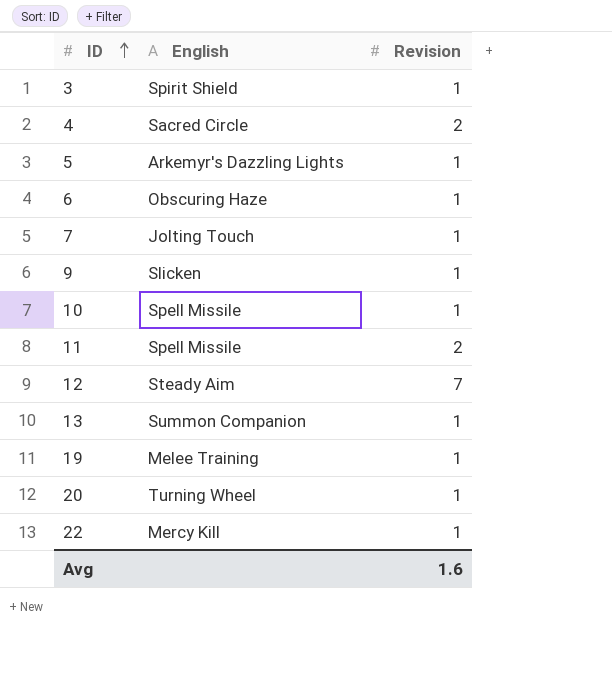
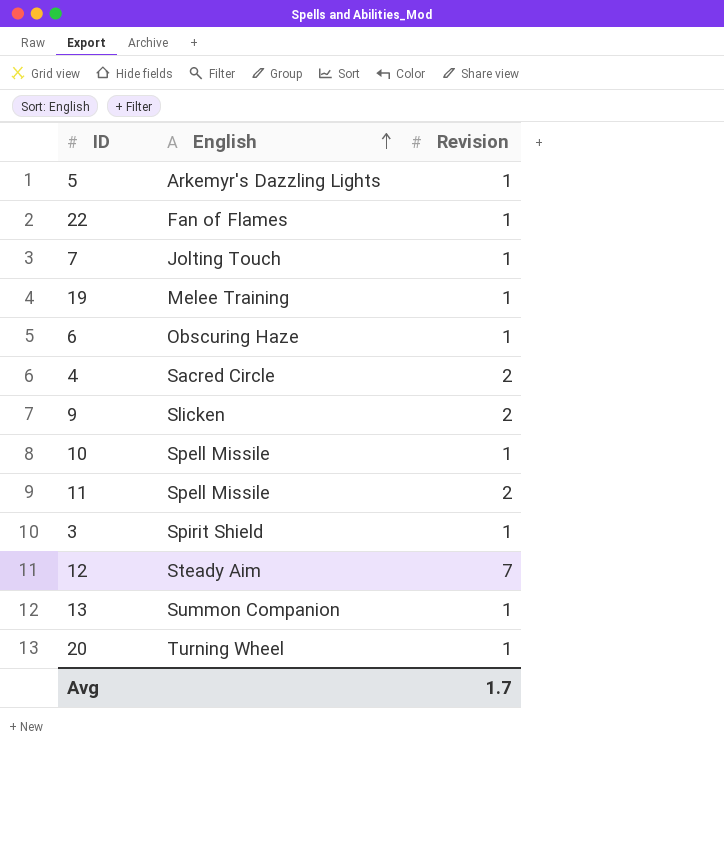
row order: ID ascending -> English ascending
22 | English: Mercy Kill -> Fan of Flames
9 | Revision: 1 -> 2
Avg | Revision: 1.6 -> 1.7

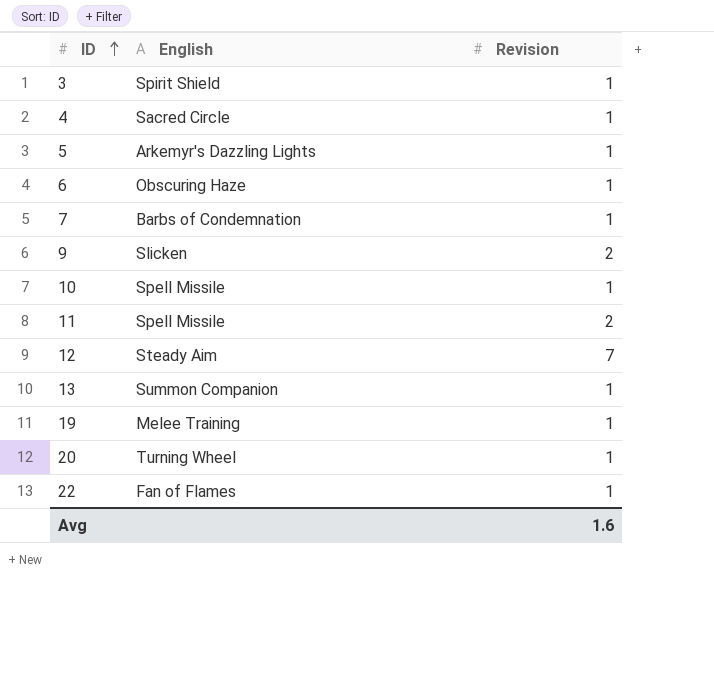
row order: English ascending -> ID ascending
4 | Revision: 2 -> 1
7 | English: Jolting Touch -> Barbs of Condemnation
Avg | Revision: 1.7 -> 1.6

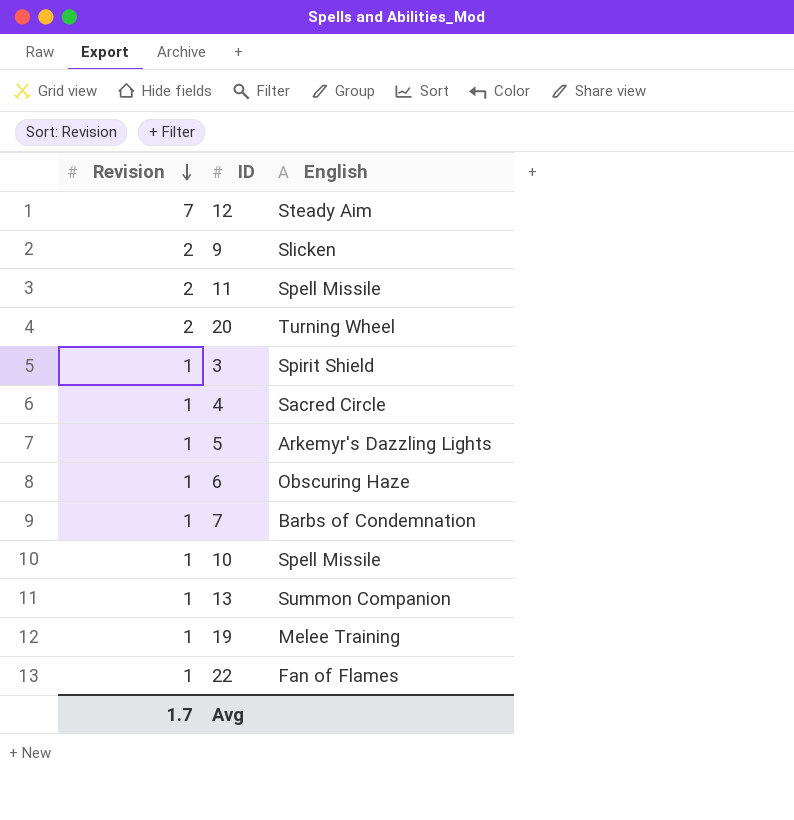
row order: ID ascending -> Revision descending
column Revision | position: 3 -> 1
20 | Revision: 1 -> 2
Avg | Revision: 1.6 -> 1.7

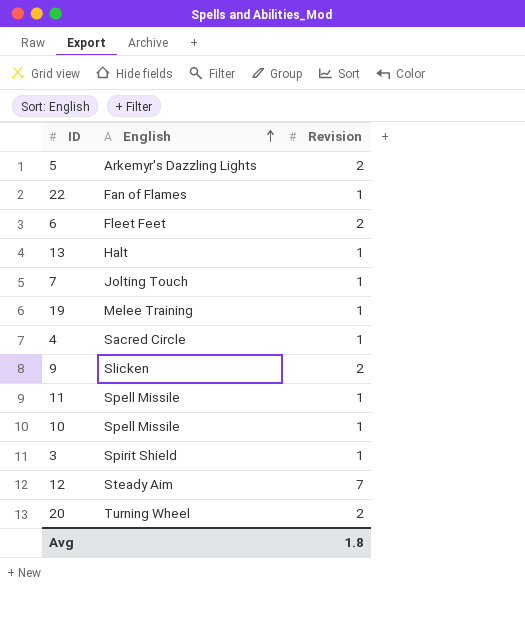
row order: Revision descending -> English ascending
column Revision | position: 1 -> 3
5 | Revision: 1 -> 2
6 | English: Obscuring Haze -> Fleet Feet
6 | Revision: 1 -> 2
13 | English: Summon Companion -> Halt
7 | English: Barbs of Condemnation -> Jolting Touch
11 | Revision: 2 -> 1
Avg | Revision: 1.7 -> 1.8

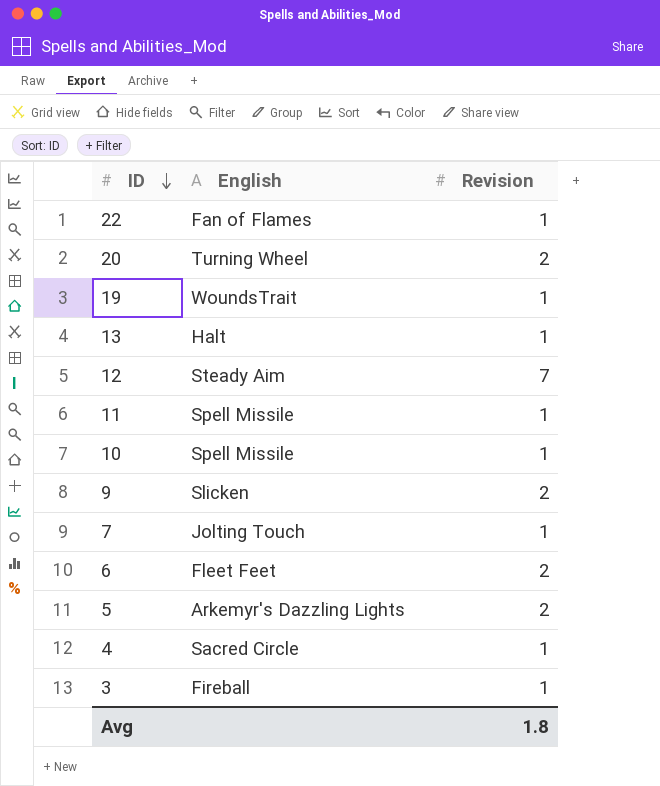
row order: English ascending -> ID descending
19 | English: Melee Training -> WoundsTrait
3 | English: Spirit Shield -> Fireball

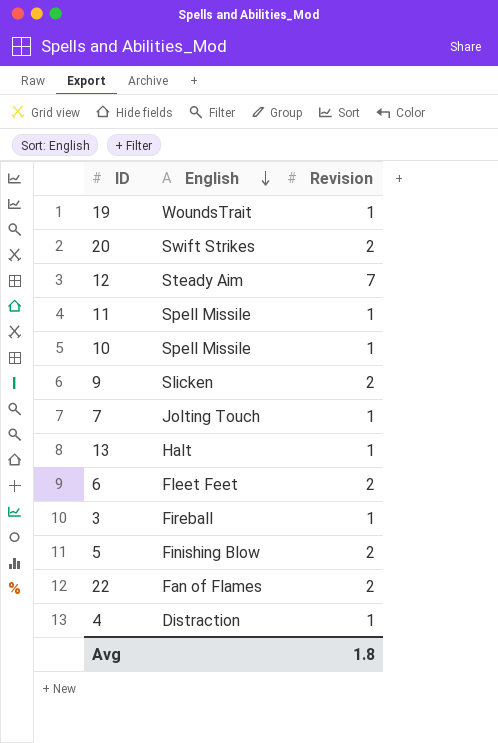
row order: ID descending -> English descending
20 | English: Turning Wheel -> Swift Strikes
5 | English: Arkemyr's Dazzling Lights -> Finishing Blow
22 | Revision: 1 -> 2
4 | English: Sacred Circle -> Distraction

